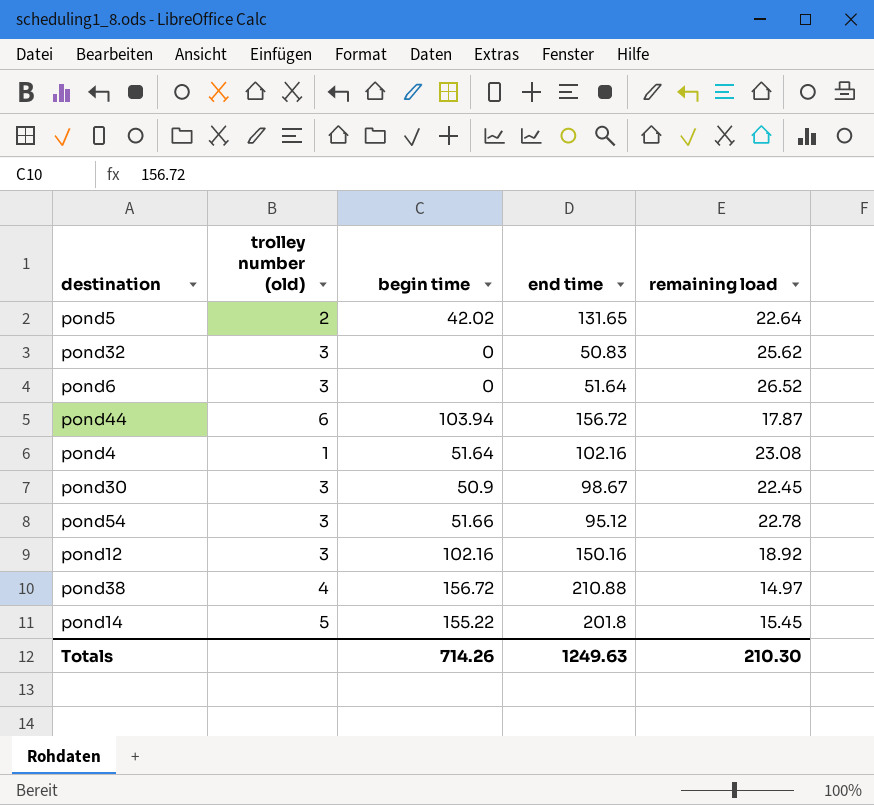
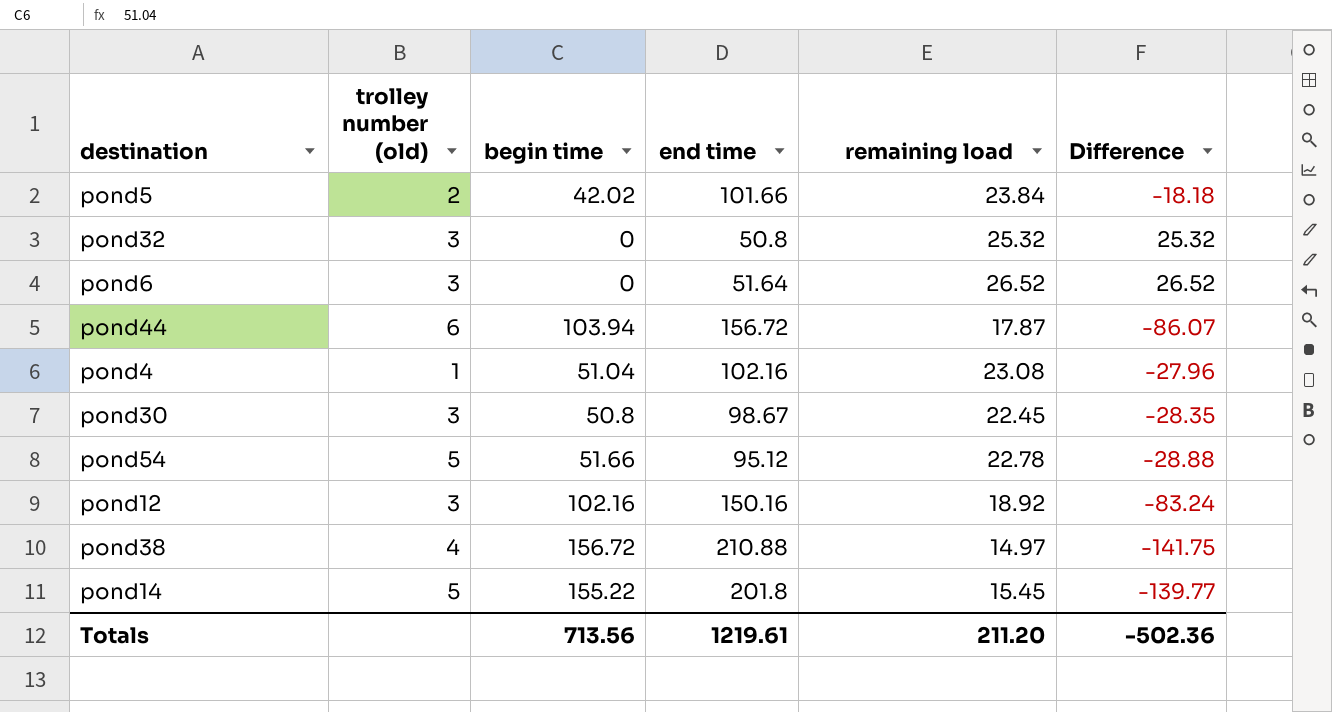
column Difference | formula: none -> [remaining load] - [begin time]
pond5 | end time: 131.65 -> 101.66
pond5 | remaining load: 22.64 -> 23.84
pond32 | end time: 50.83 -> 50.8
pond32 | remaining load: 25.62 -> 25.32
pond4 | begin time: 51.64 -> 51.04
pond30 | begin time: 50.9 -> 50.8
pond54 | trolley number (old): 3 -> 5
Totals | begin time: 714.26 -> 713.56
Totals | end time: 1249.63 -> 1219.61
Totals | remaining load: 210.30 -> 211.20

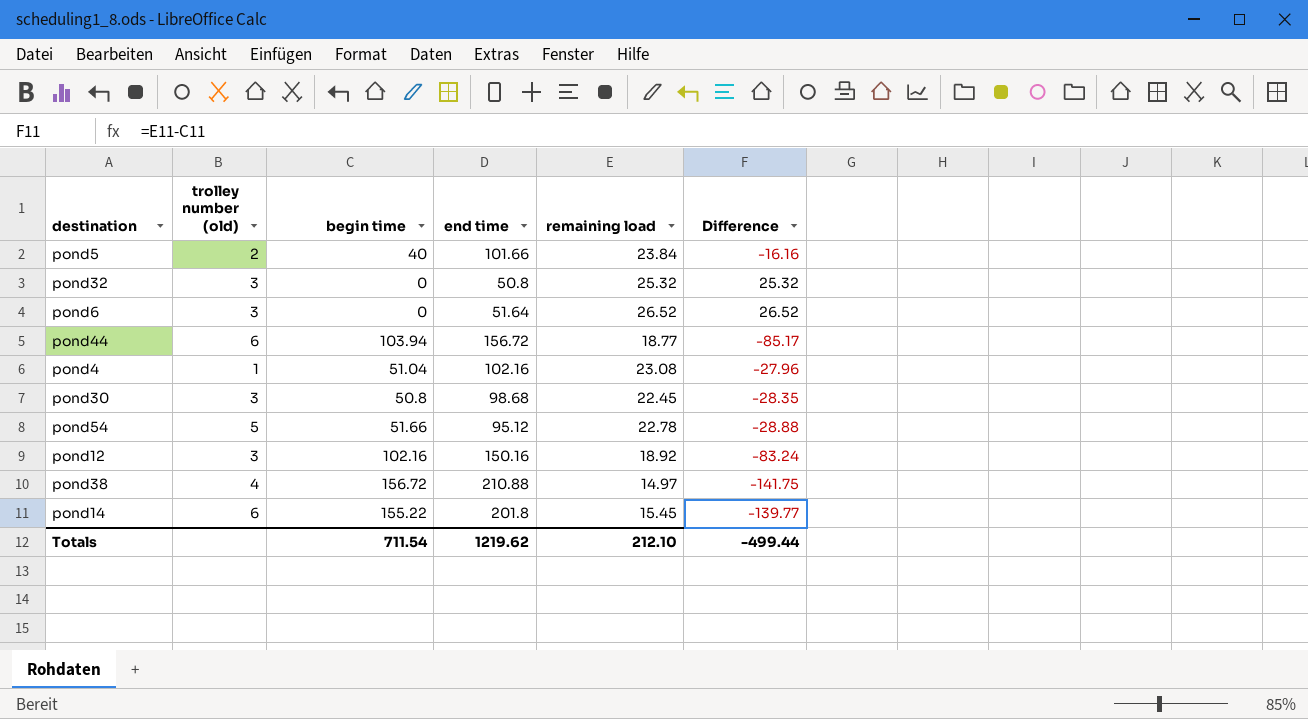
pond5 | begin time: 42.02 -> 40
pond5 | Difference: -18.18 -> -16.16
pond44 | remaining load: 17.87 -> 18.77
pond44 | Difference: -86.07 -> -85.17
pond30 | end time: 98.67 -> 98.68
pond14 | trolley number (old): 5 -> 6
Totals | begin time: 713.56 -> 711.54
Totals | end time: 1219.61 -> 1219.62
Totals | remaining load: 211.20 -> 212.10
Totals | Difference: -502.36 -> -499.44

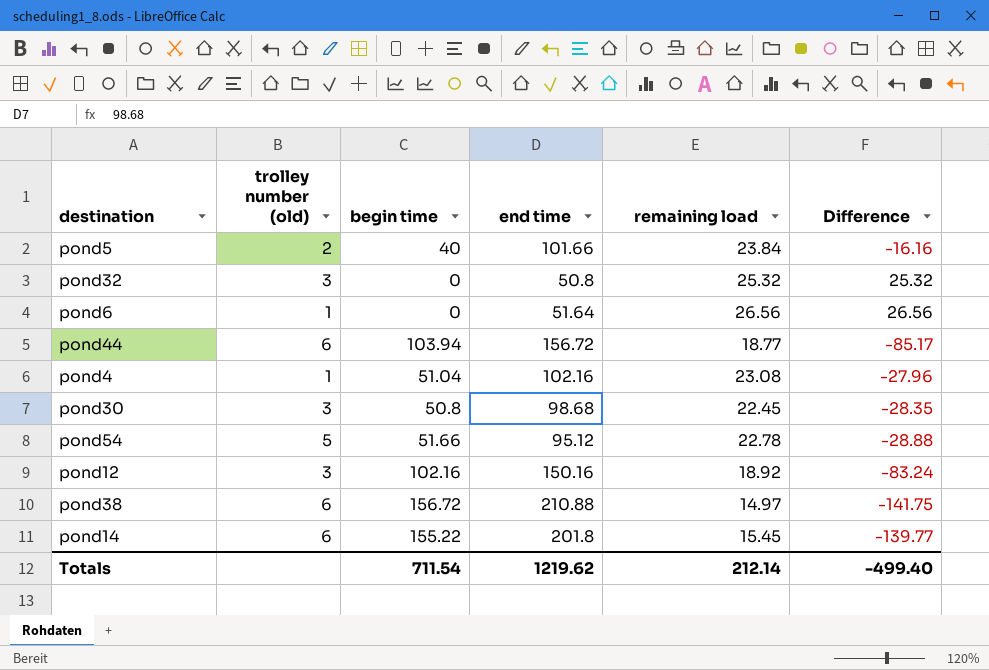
pond6 | trolley number (old): 3 -> 1
pond6 | remaining load: 26.52 -> 26.56
pond6 | Difference: 26.52 -> 26.56
pond38 | trolley number (old): 4 -> 6
Totals | remaining load: 212.10 -> 212.14
Totals | Difference: -499.44 -> -499.40

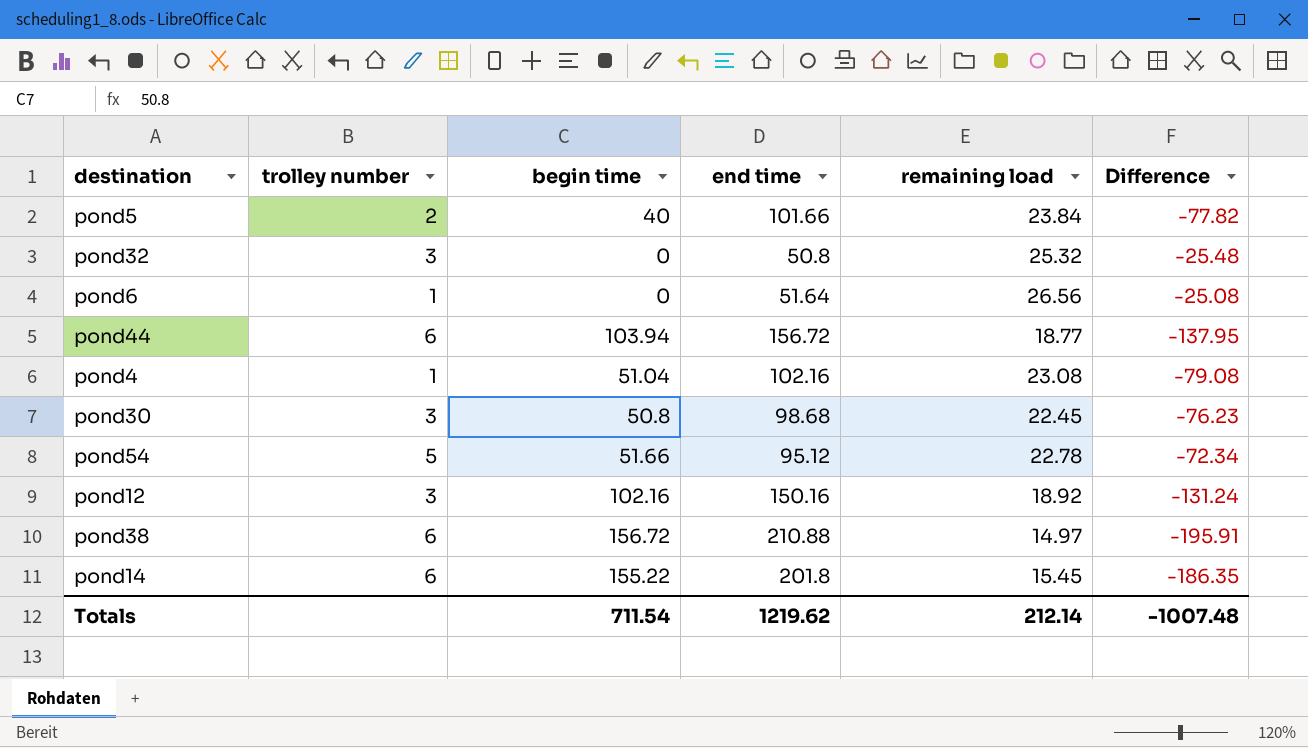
column name: trolley number (old) -> trolley number
column Difference | formula: [remaining load] - [begin time] -> [remaining load] - [end time]
Totals | Difference: -499.40 -> -1007.48

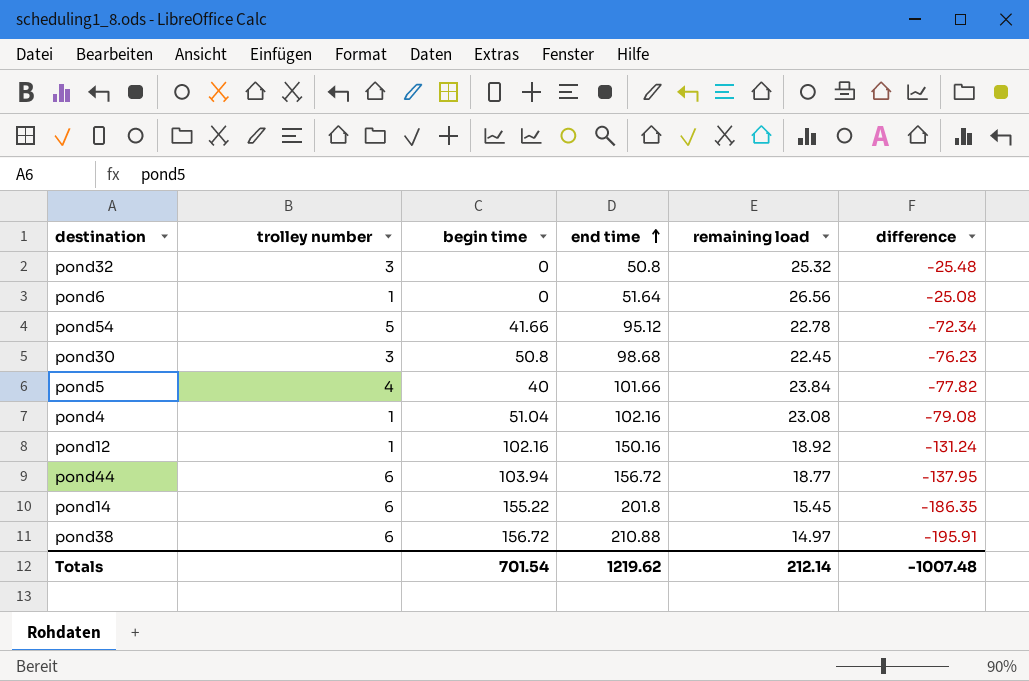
row order: none -> end time ascending
column name: Difference -> difference
pond54 | begin time: 51.66 -> 41.66
pond5 | trolley number: 2 -> 4
pond12 | trolley number: 3 -> 1
Totals | begin time: 711.54 -> 701.54

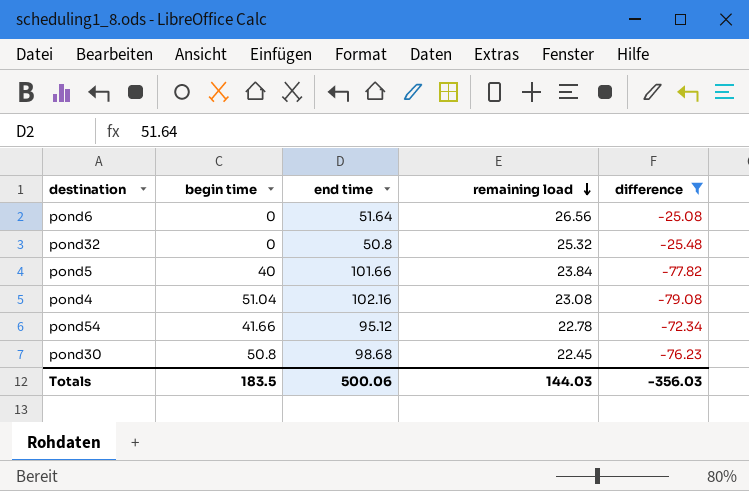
filter: none -> difference >= -79.08
row order: end time ascending -> remaining load descending
column trolley number | position: 2 -> none
Totals | begin time: 701.54 -> 183.5
Totals | end time: 1219.62 -> 500.06
Totals | remaining load: 212.14 -> 144.03
Totals | difference: -1007.48 -> -356.03

